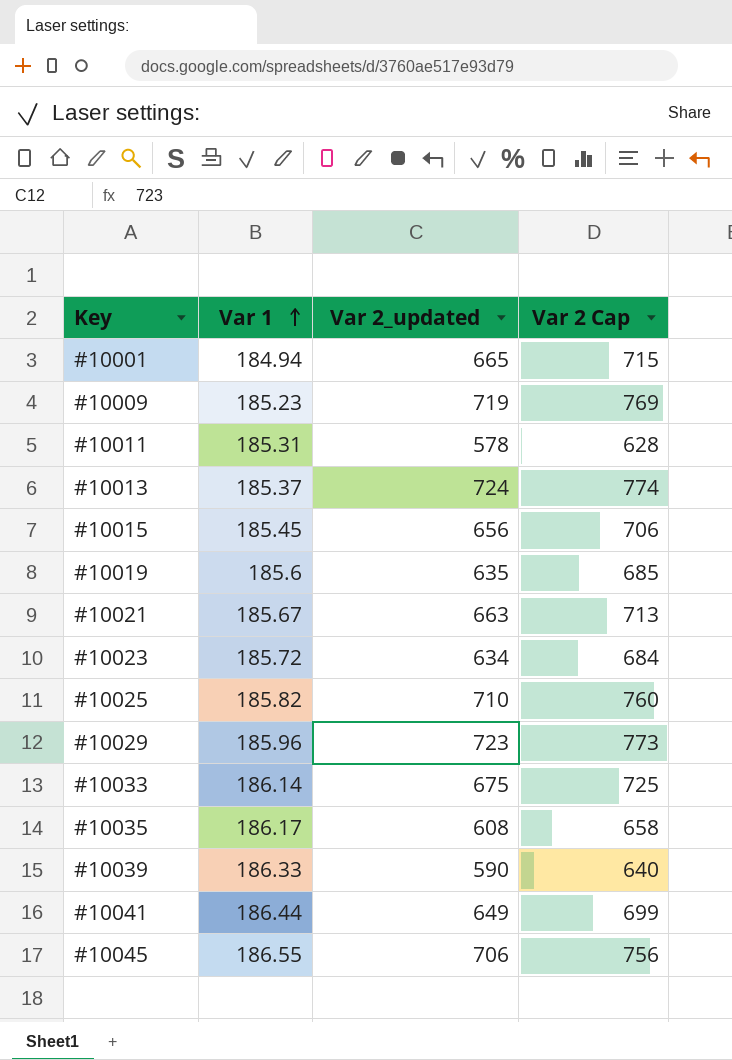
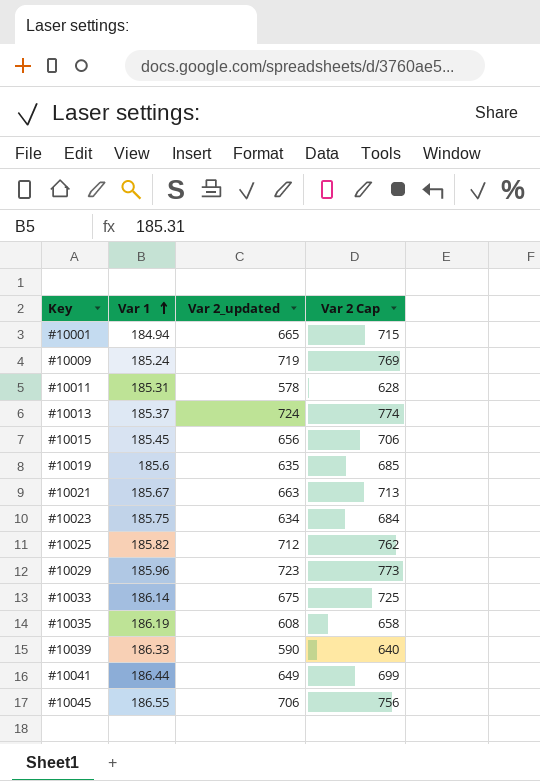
#10009 | Var 1: 185.23 -> 185.24
#10023 | Var 1: 185.72 -> 185.75
#10025 | Var 2_updated: 710 -> 712
#10025 | Var 2 Cap: 760 -> 762
#10035 | Var 1: 186.17 -> 186.19

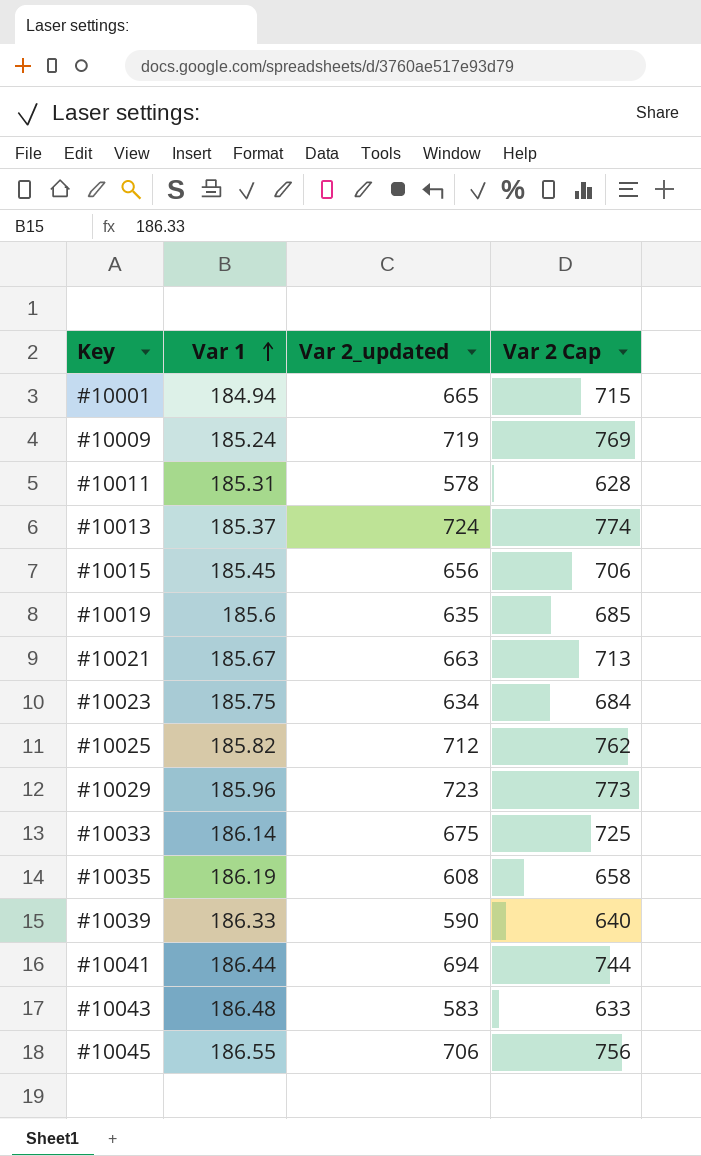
#10041 | Var 2_updated: 649 -> 694
#10041 | Var 2 Cap: 699 -> 744
row #10043: none -> 186.48 | 583 | 633

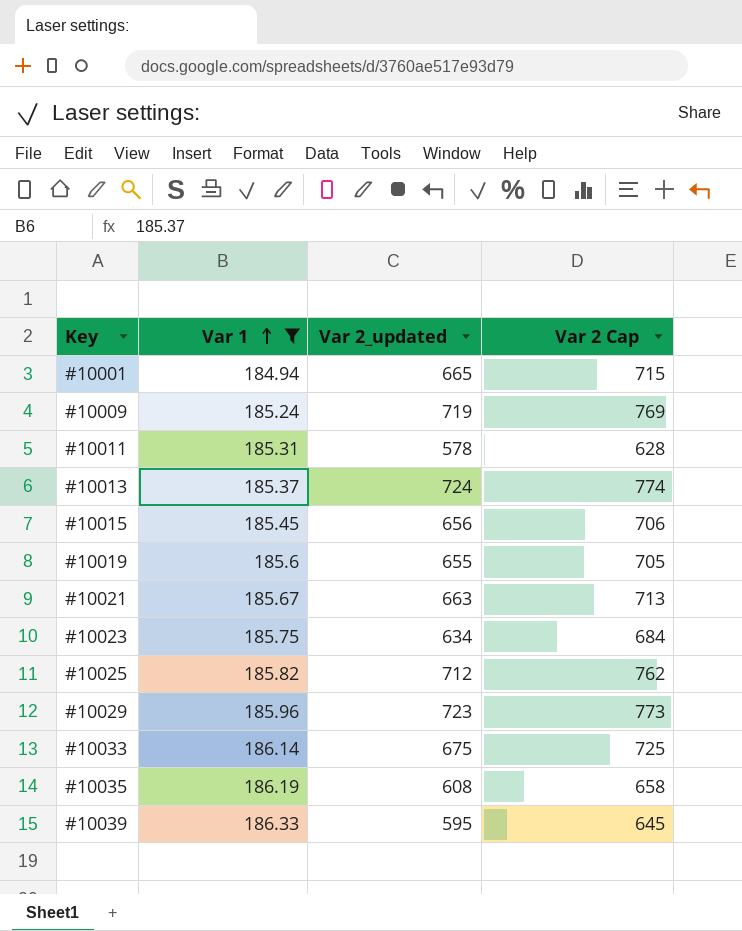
filter: none -> Var 1 <= 186.33
#10019 | Var 2_updated: 635 -> 655
#10019 | Var 2 Cap: 685 -> 705
#10039 | Var 2_updated: 590 -> 595
#10039 | Var 2 Cap: 640 -> 645

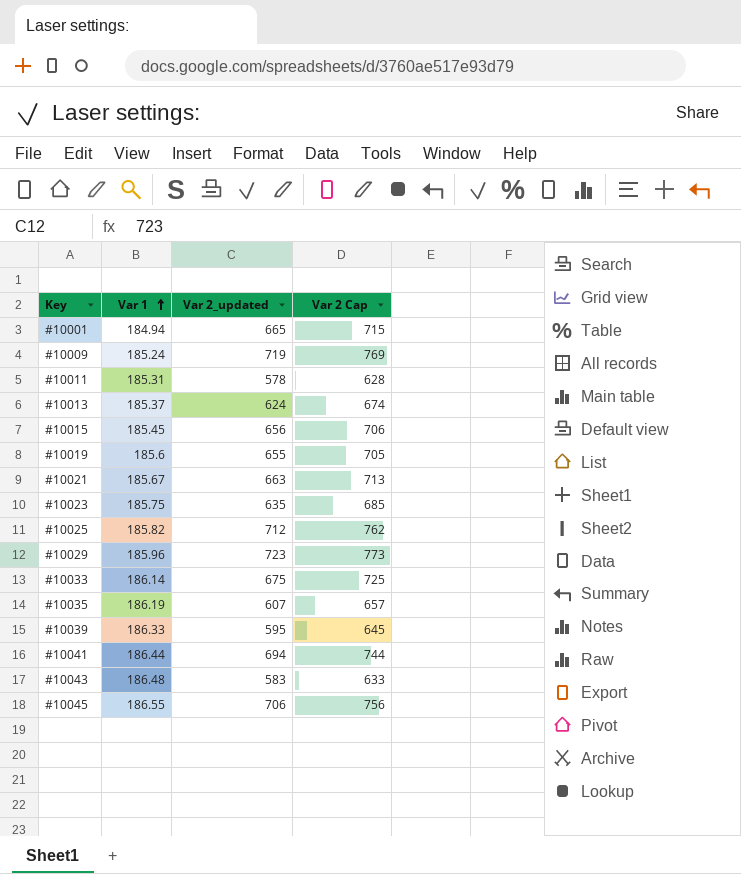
filter: Var 1 <= 186.33 -> none
#10013 | Var 2_updated: 724 -> 624
#10013 | Var 2 Cap: 774 -> 674
#10023 | Var 2_updated: 634 -> 635
#10023 | Var 2 Cap: 684 -> 685
#10035 | Var 2_updated: 608 -> 607
#10035 | Var 2 Cap: 658 -> 657

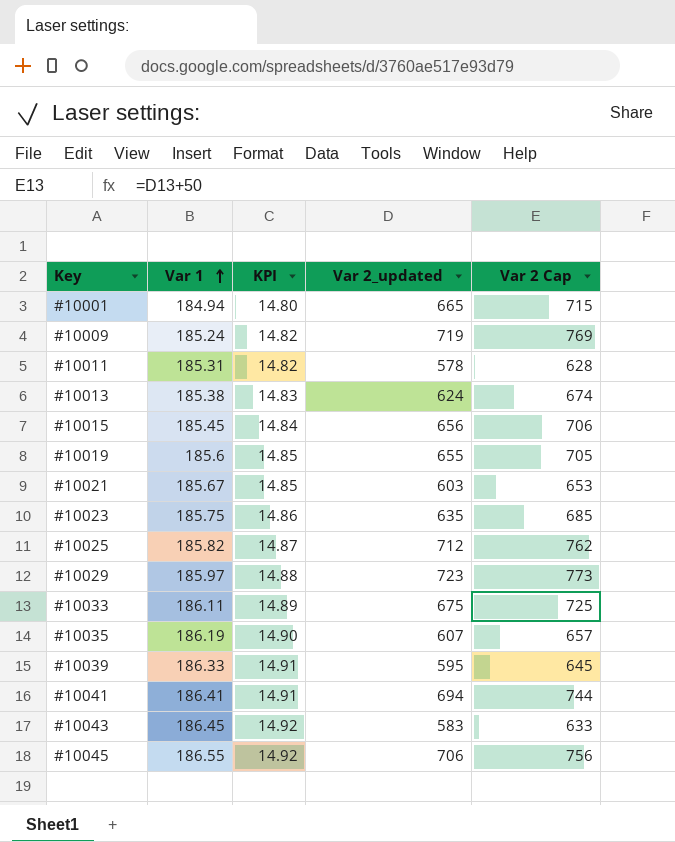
column KPI | formula: none -> [Var 1] * 0.08
#10013 | Var 1: 185.37 -> 185.38
#10021 | Var 2_updated: 663 -> 603
#10021 | Var 2 Cap: 713 -> 653
#10029 | Var 1: 185.96 -> 185.97
#10033 | Var 1: 186.14 -> 186.11
#10041 | Var 1: 186.44 -> 186.41
#10043 | Var 1: 186.48 -> 186.45

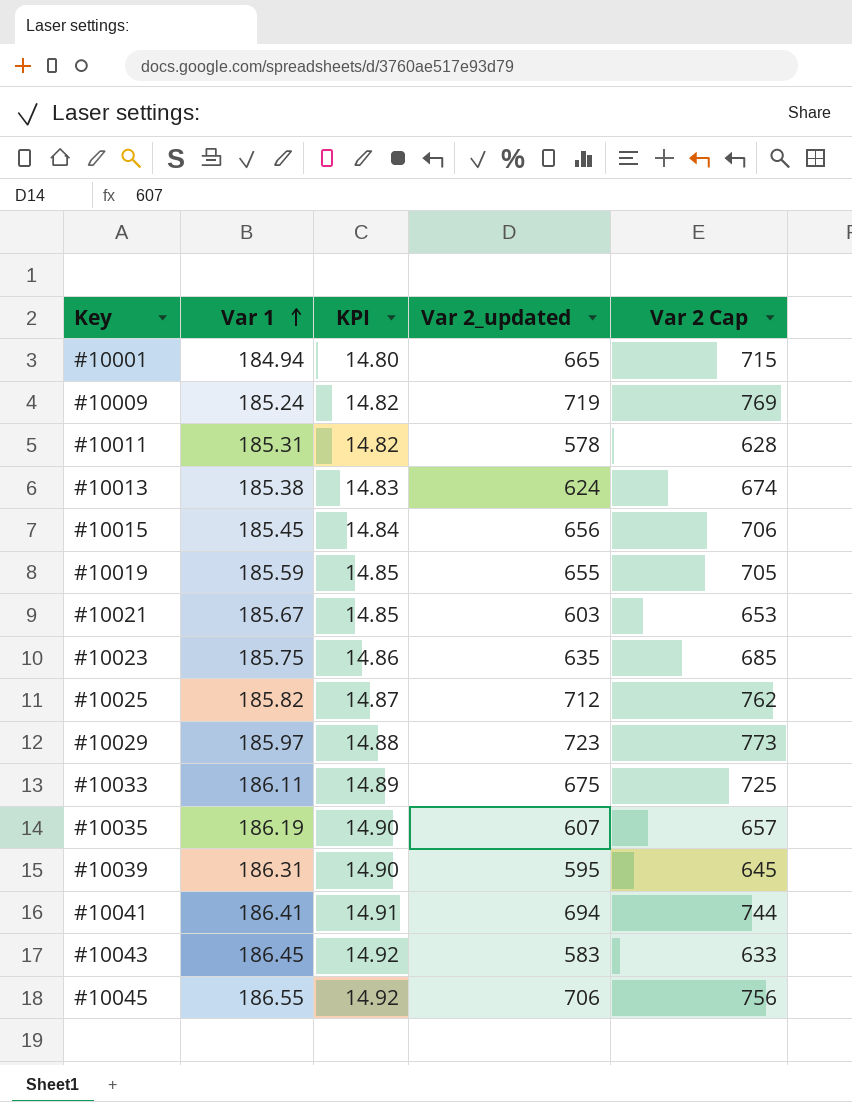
#10019 | Var 1: 185.6 -> 185.59
#10039 | Var 1: 186.33 -> 186.31
#10039 | KPI: 14.91 -> 14.90

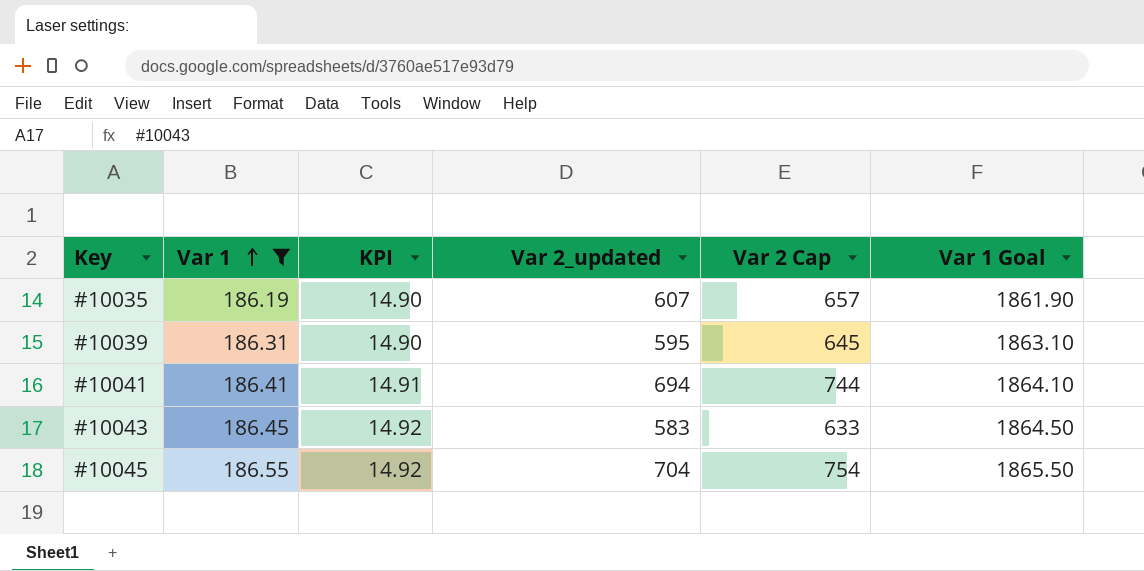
filter: none -> Var 1 >= 186.19
column Var 1 Goal | formula: none -> [Var 1] * 10
#10045 | Var 2_updated: 706 -> 704
#10045 | Var 2 Cap: 756 -> 754

